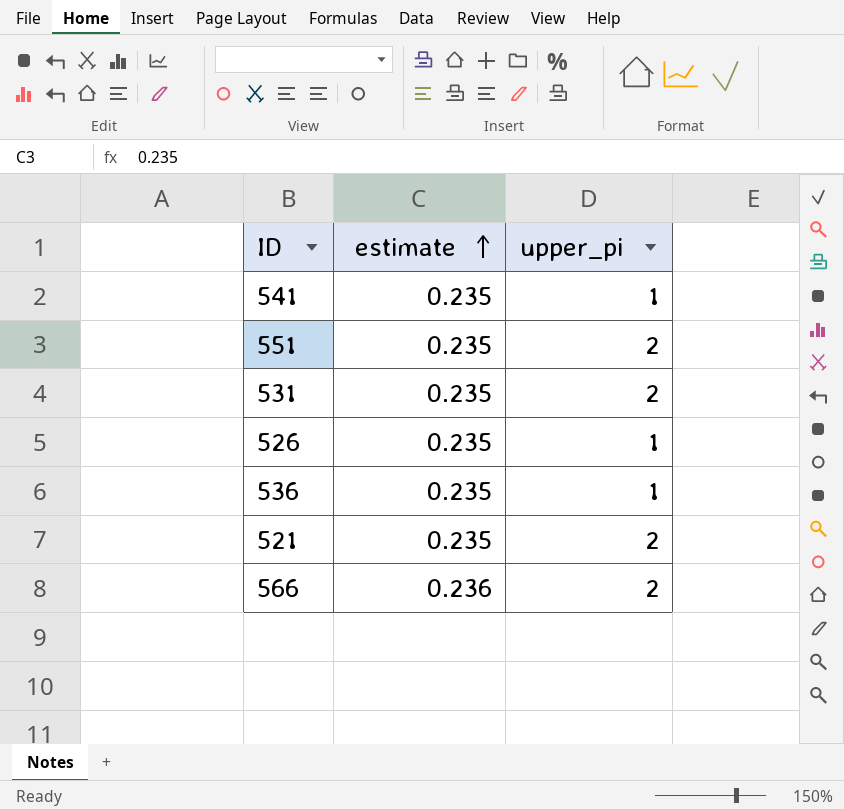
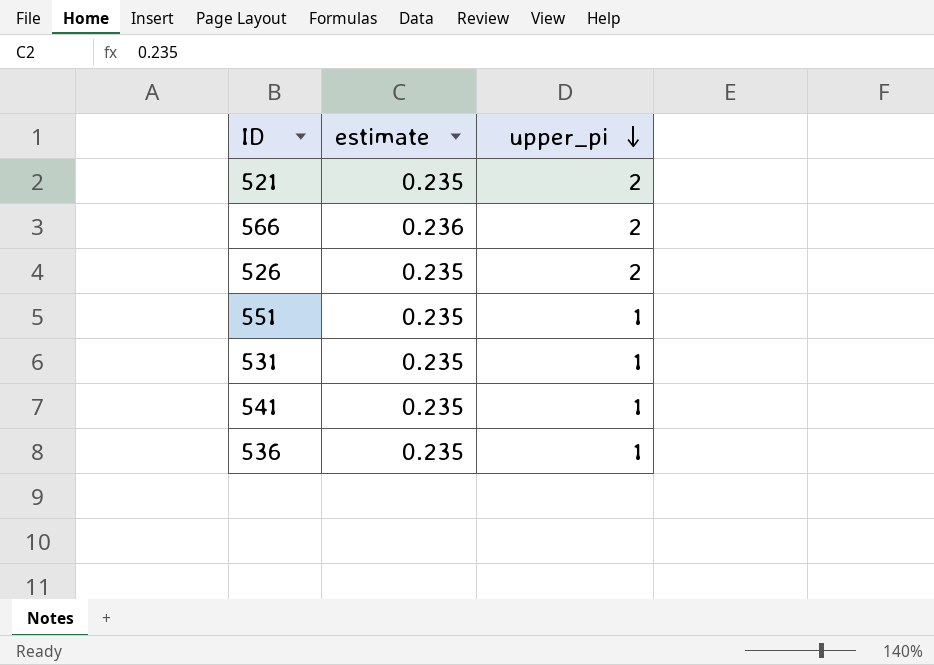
row order: estimate ascending -> upper_pi descending
526 | upper_pi: 1 -> 2
551 | upper_pi: 2 -> 1
531 | upper_pi: 2 -> 1

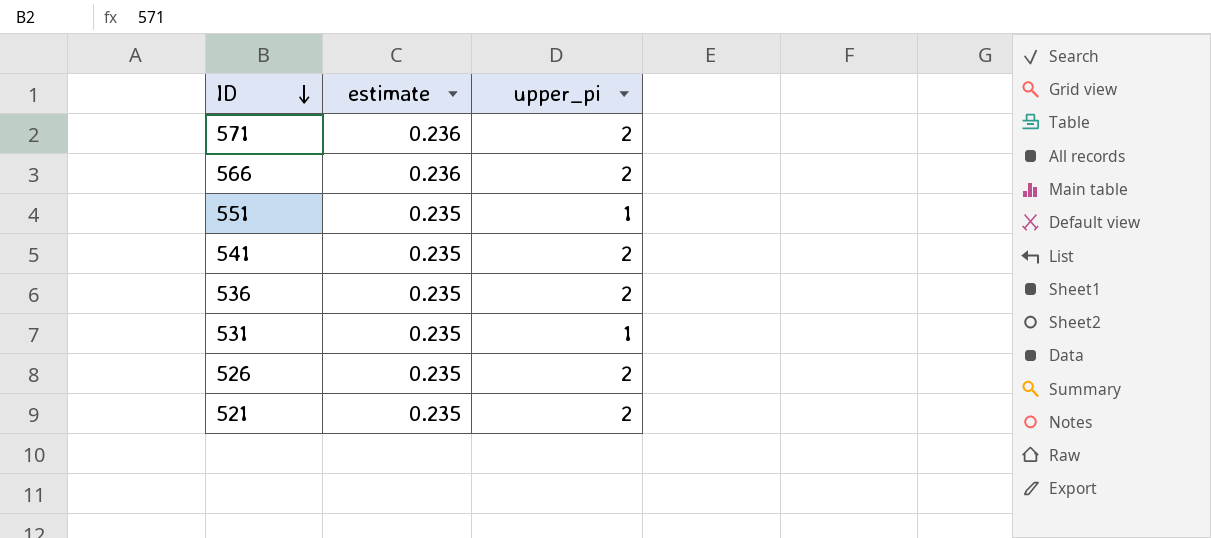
row order: upper_pi descending -> ID descending
row 571: none -> 0.236 | 2
541 | upper_pi: 1 -> 2
536 | upper_pi: 1 -> 2

